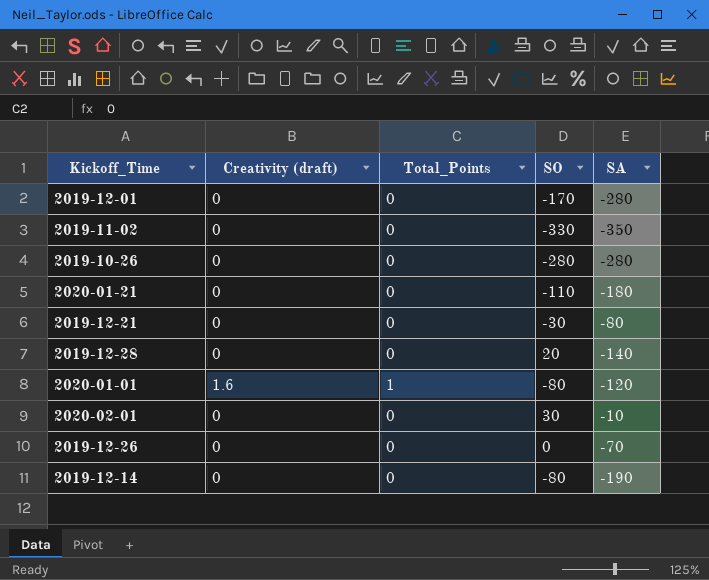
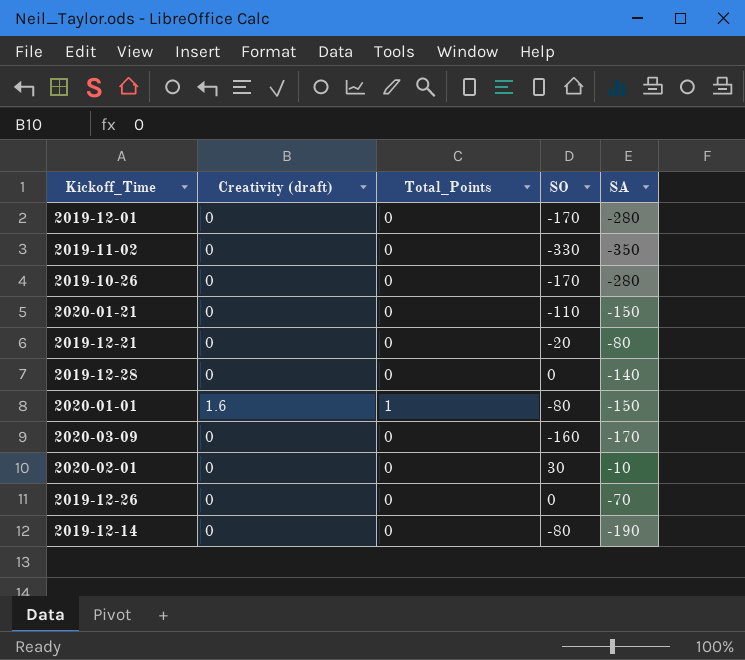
2019-10-26 | SO: -280 -> -170
2020-01-21 | SA: -180 -> -150
2019-12-21 | SO: -30 -> -20
2019-12-28 | SO: 20 -> 0
2020-01-01 | SA: -120 -> -150
row 2020-03-09: none -> 0 | 0 | -160 | -170

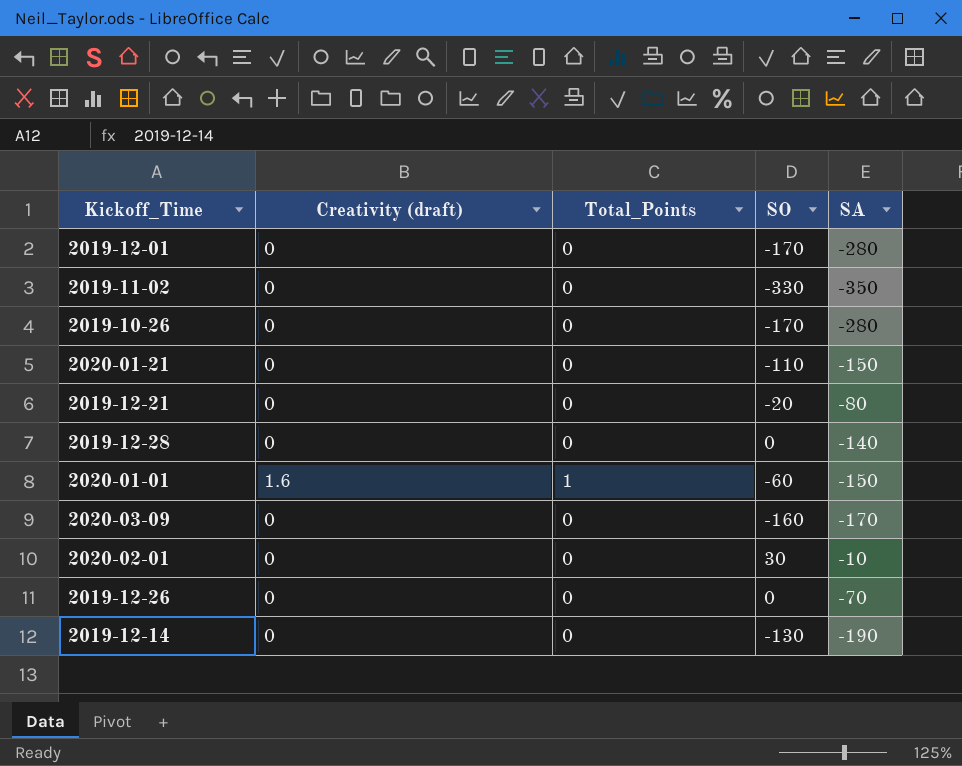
2020-01-01 | SO: -80 -> -60
2019-12-14 | SO: -80 -> -130

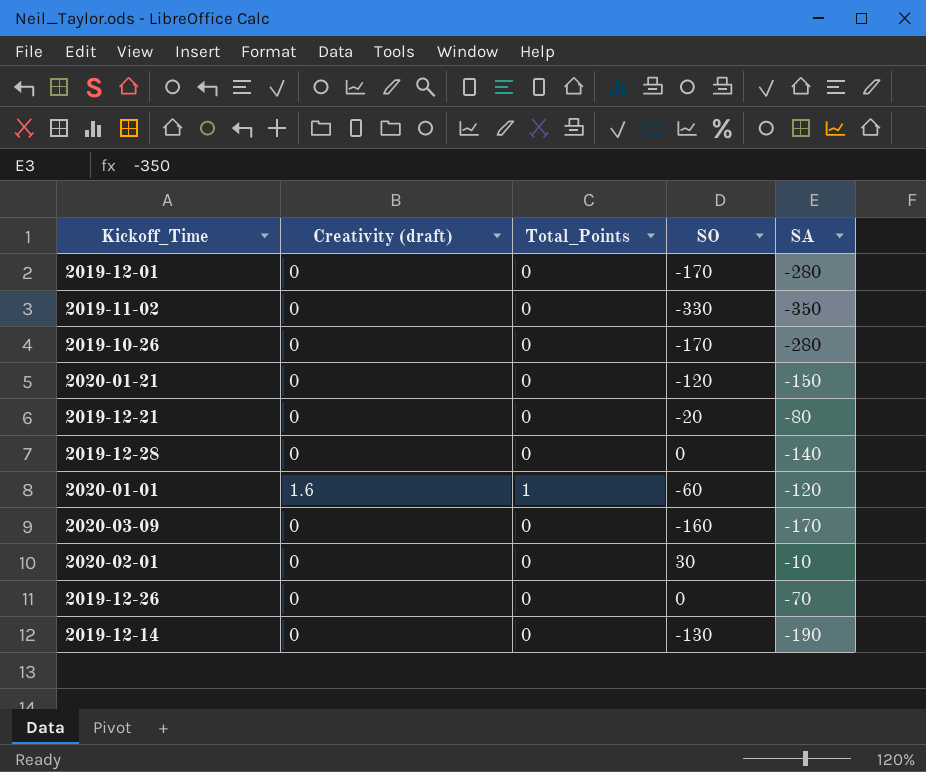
2020-01-21 | SO: -110 -> -120
2020-01-01 | SA: -150 -> -120

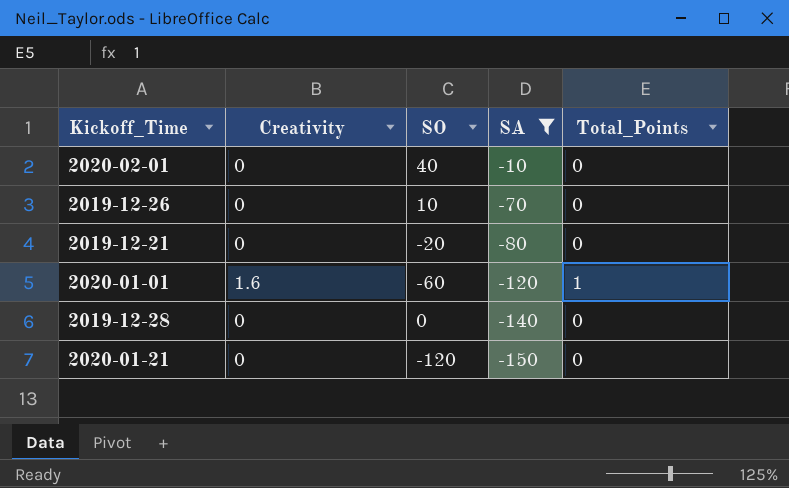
filter: none -> SA >= -150
row order: none -> SA descending
column name: Creativity (draft) -> Creativity
column Total_Points | position: 3 -> 5
2020-02-01 | SO: 30 -> 40
2019-12-26 | SO: 0 -> 10

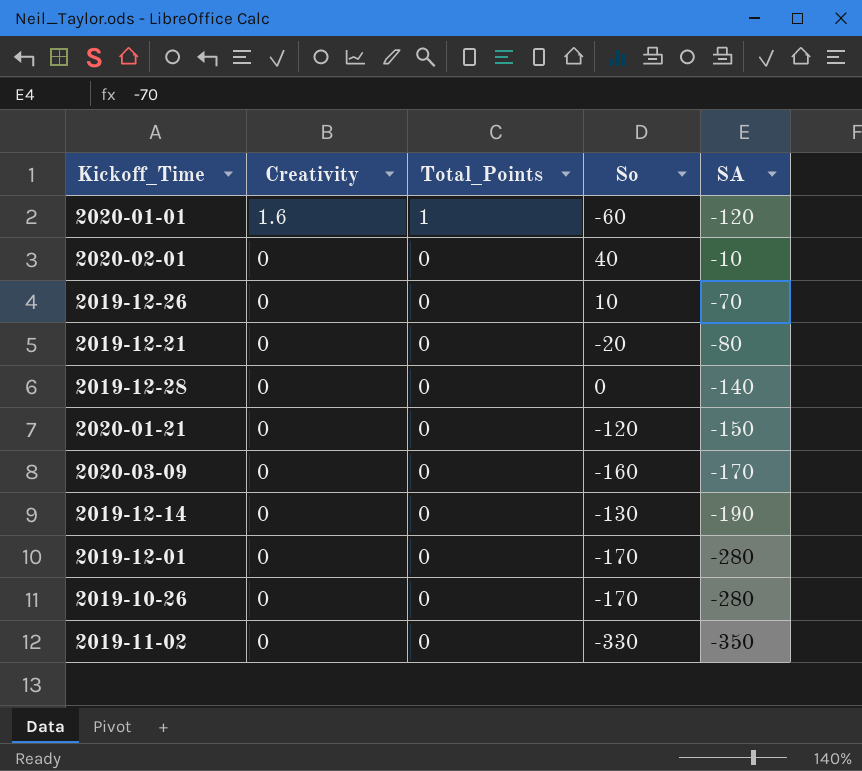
filter: SA >= -150 -> none
row order: SA descending -> Creativity descending
column Total_Points | position: 5 -> 3
column name: SO -> So

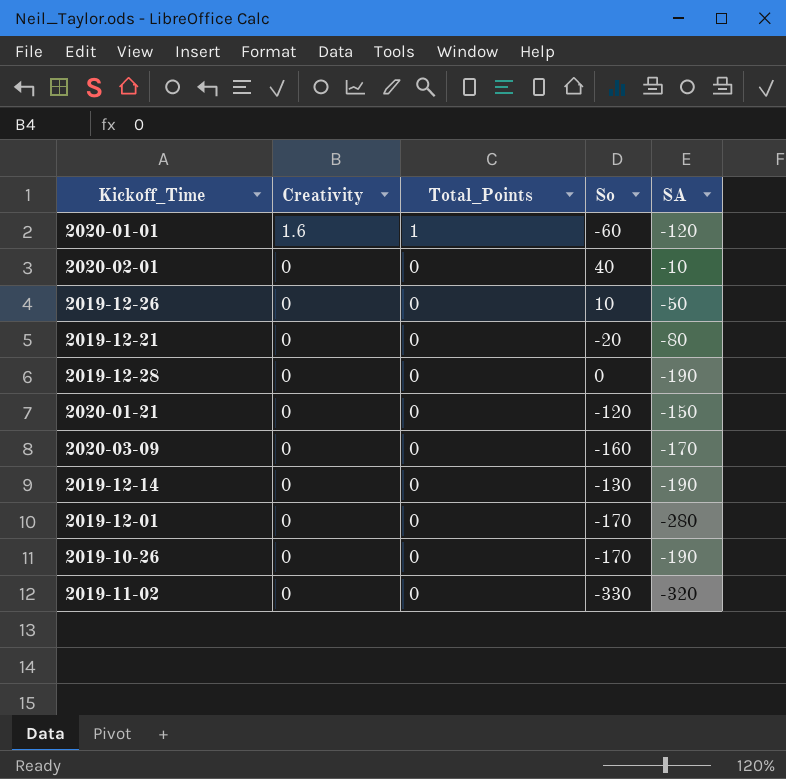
2019-12-26 | SA: -70 -> -50
2019-12-28 | SA: -140 -> -190
2019-10-26 | SA: -280 -> -190
2019-11-02 | SA: -350 -> -320

